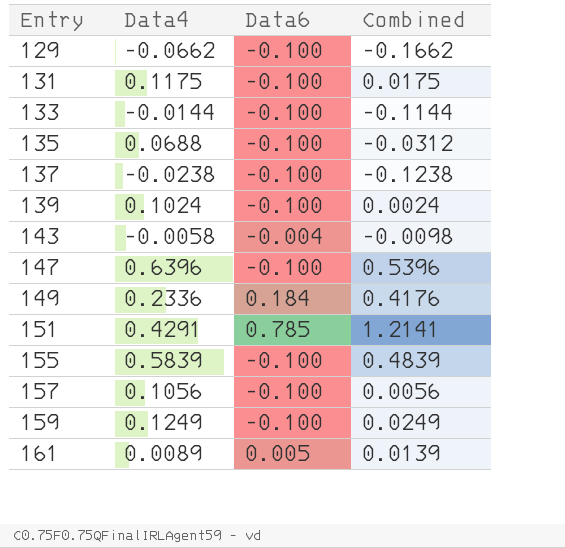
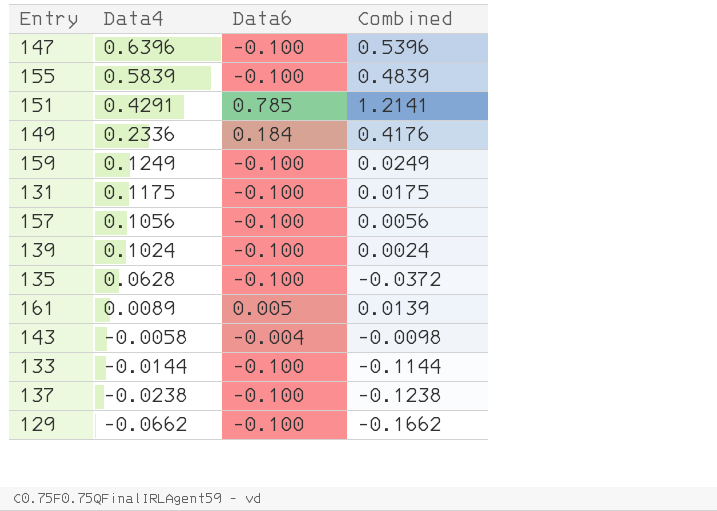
row order: Entry ascending -> Data4 descending
135 | Data4: 0.0688 -> 0.0628
135 | Combined: -0.0312 -> -0.0372

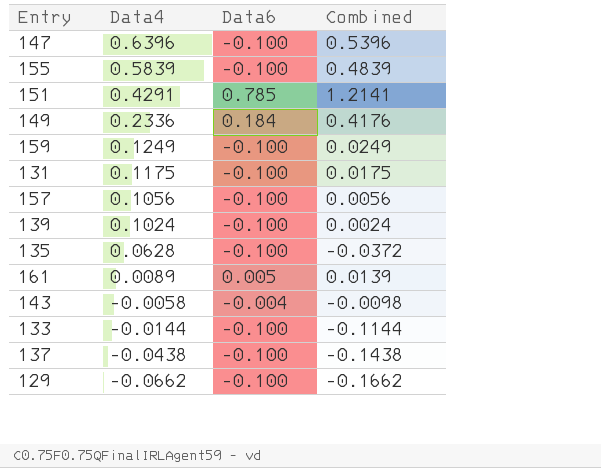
137 | Data4: -0.0238 -> -0.0438
137 | Combined: -0.1238 -> -0.1438

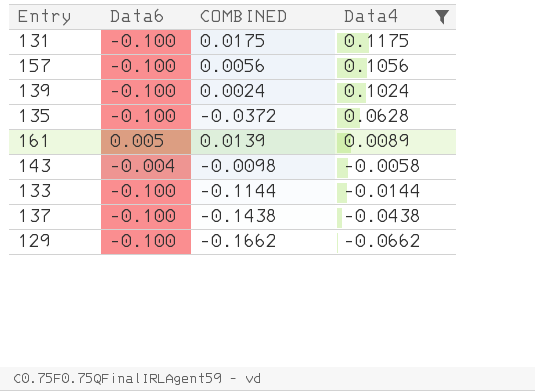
filter: none -> Data4 <= 0.1175
column name: Combined -> COMBINED
column Data4 | position: 2 -> 4

